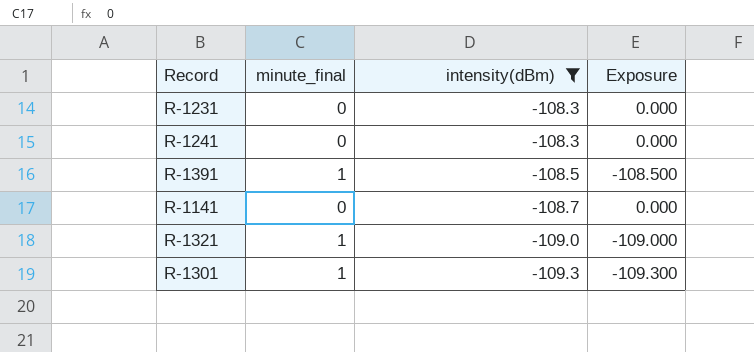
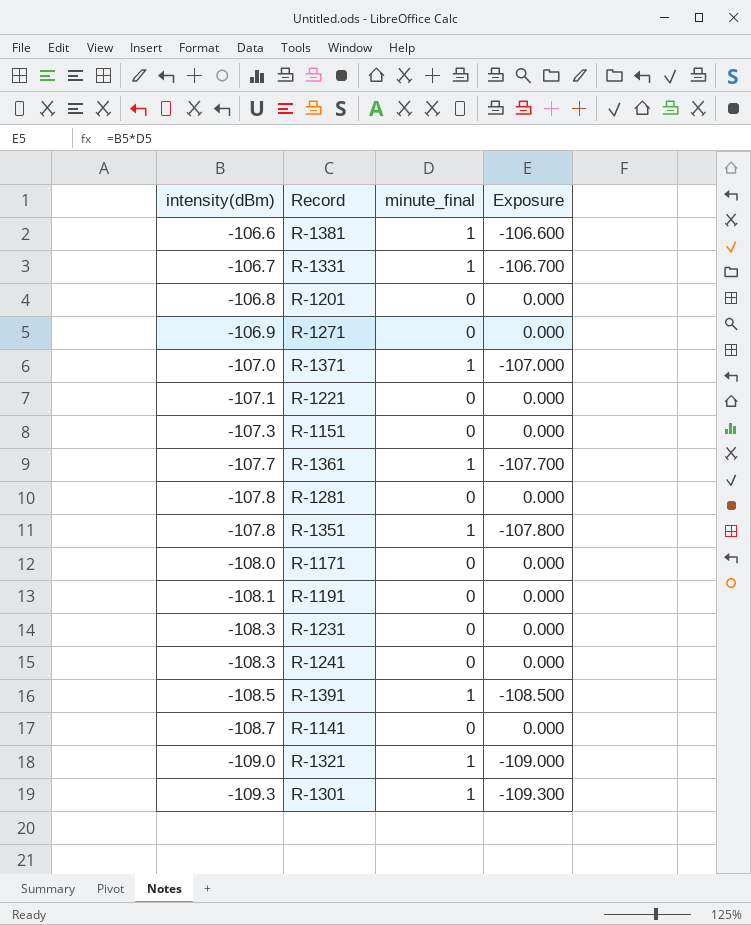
filter: intensity(dBm) <= -108.3 -> none
column intensity(dBm) | position: 3 -> 1

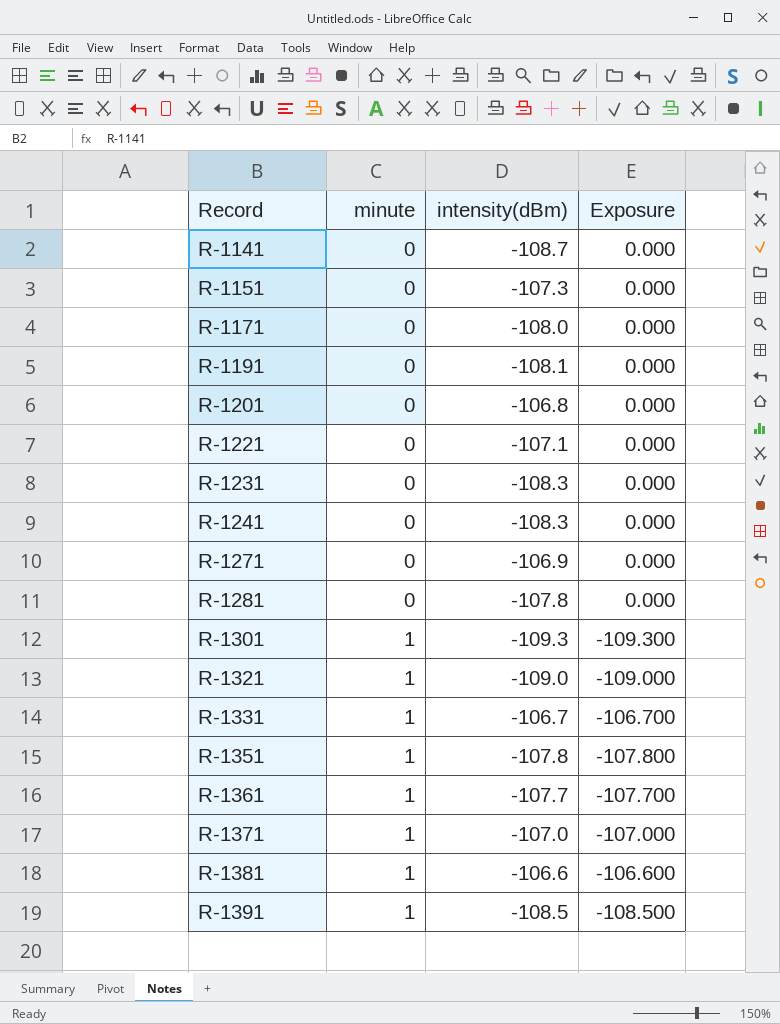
row order: intensity(dBm) descending -> Record ascending
column name: minute_final -> minute
column intensity(dBm) | position: 1 -> 3

